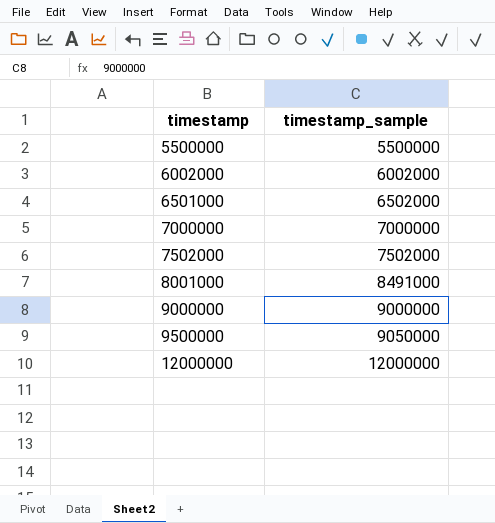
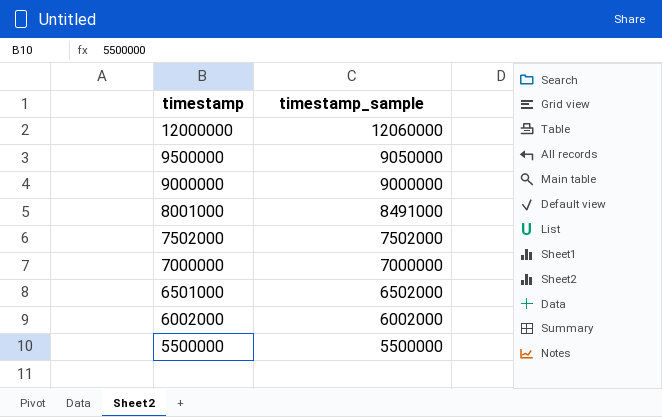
row order: timestamp ascending -> timestamp descending
12000000 | timestamp_sample: 12000000 -> 12060000

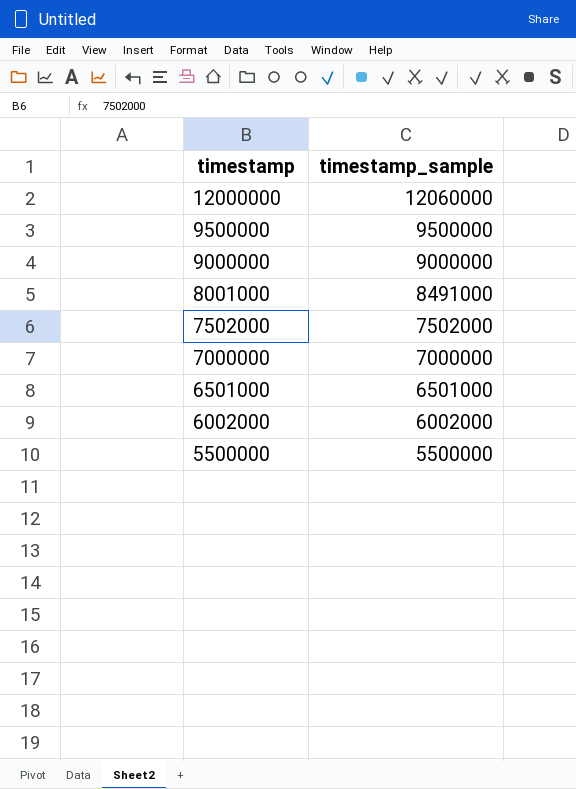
9500000 | timestamp_sample: 9050000 -> 9500000
6501000 | timestamp_sample: 6502000 -> 6501000

